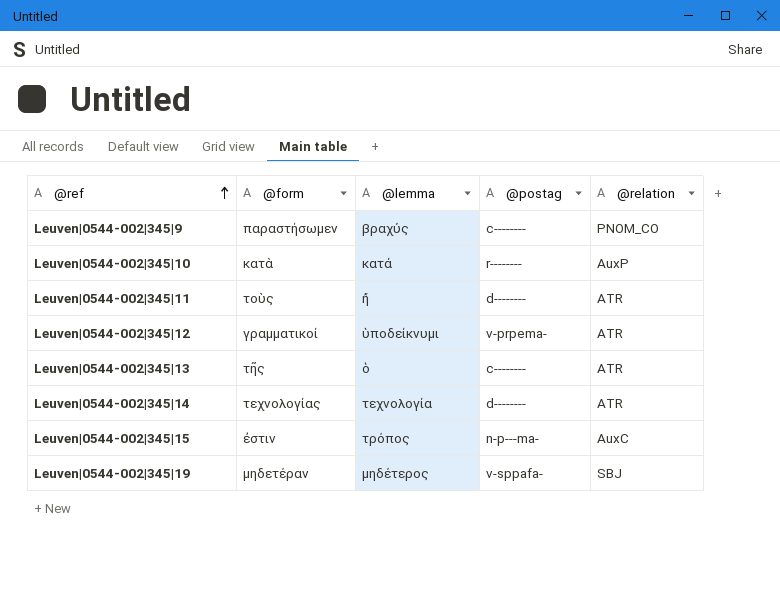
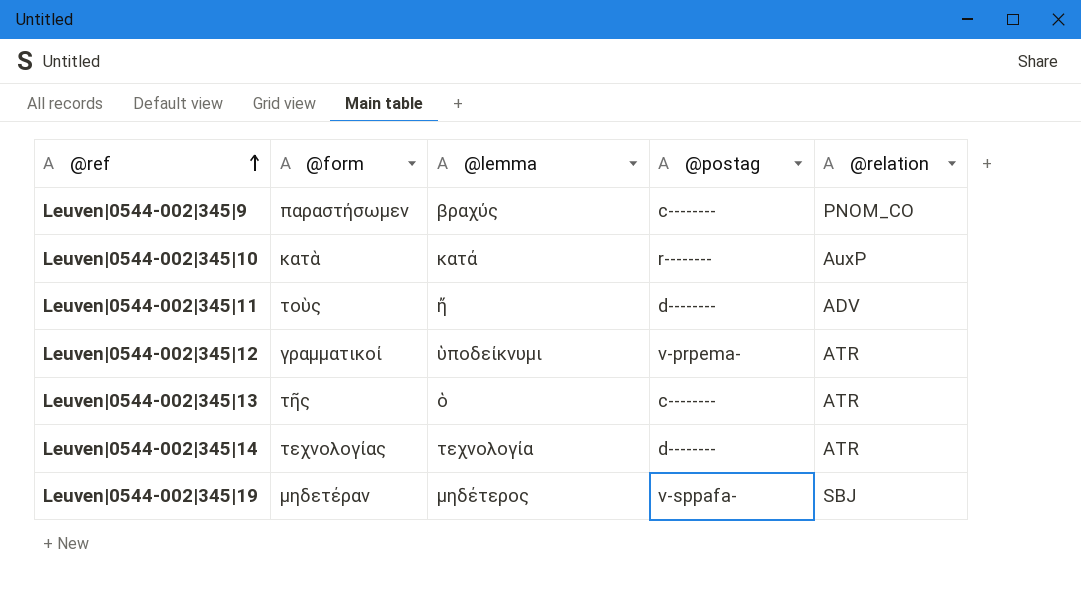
row Leuven|0544-002|345|15: ἐστιν | τρόπος | n-p---ma- | AuxC -> none
Leuven|0544-002|345|11 | @relation: ATR -> ADV

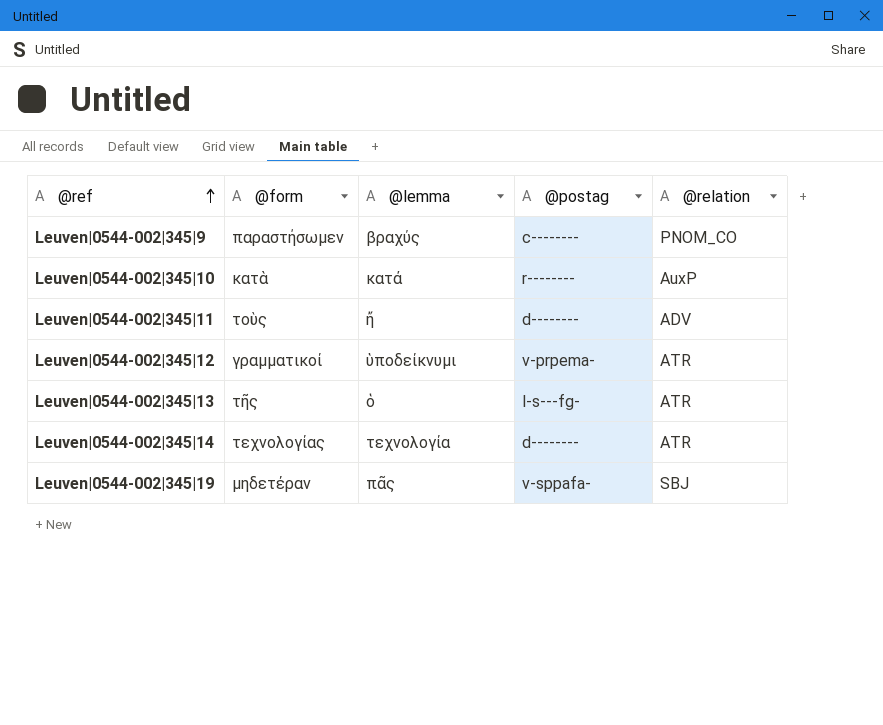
Leuven|0544-002|345|13 | @postag: c-------- -> l-s---fg-
Leuven|0544-002|345|19 | @lemma: μηδέτερος -> πᾶς

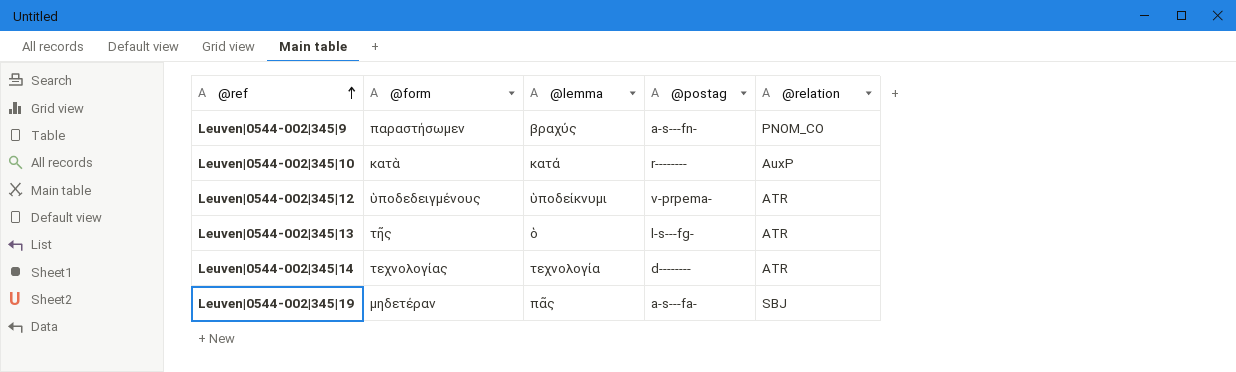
row Leuven|0544-002|345|11: τοὺς | ἤ | d-------- | ADV -> none
Leuven|0544-002|345|9 | @postag: c-------- -> a-s---fn-
Leuven|0544-002|345|12 | @form: γραμματικοί -> ὑποδεδειγμένους
Leuven|0544-002|345|19 | @postag: v-sppafa- -> a-s---fa-

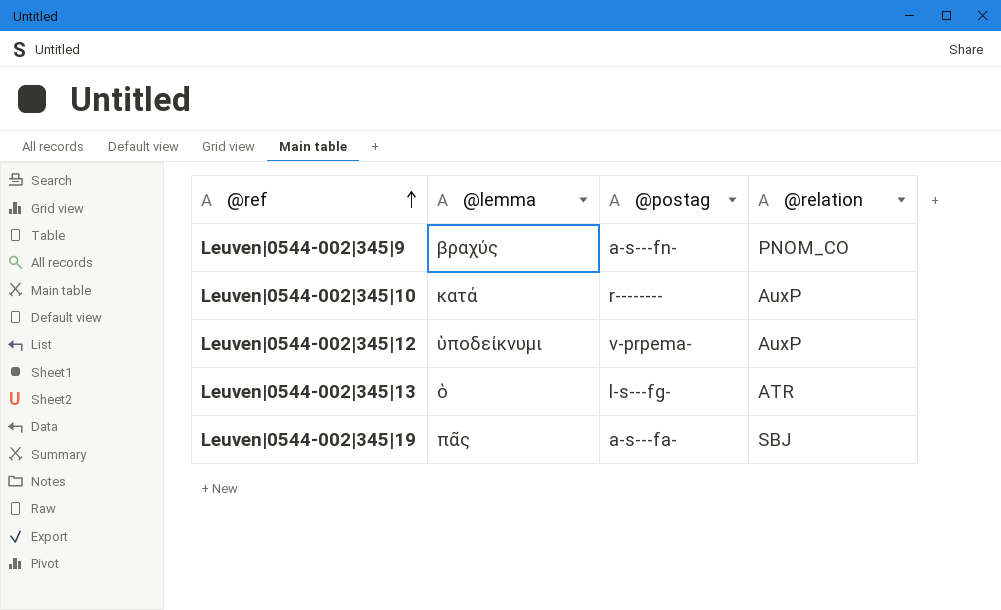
column @form | position: 2 -> none
row Leuven|0544-002|345|14: τεχνολογίας | τεχνολογία | d-------- | ATR -> none
Leuven|0544-002|345|12 | @relation: ATR -> AuxP

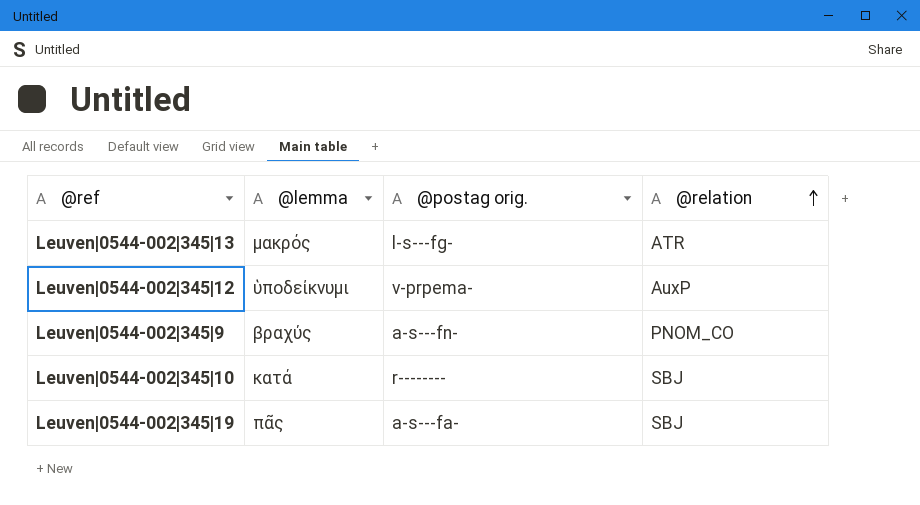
row order: @ref ascending -> @relation ascending
column name: @postag -> @postag orig.
Leuven|0544-002|345|13 | @lemma: ὁ -> μακρός
Leuven|0544-002|345|10 | @relation: AuxP -> SBJ

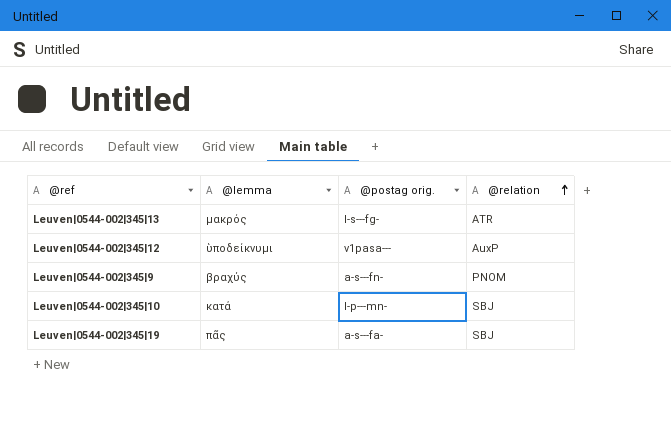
Leuven|0544-002|345|12 | @postag orig.: v-prpema- -> v1pasa---
Leuven|0544-002|345|9 | @relation: PNOM_CO -> PNOM
Leuven|0544-002|345|10 | @postag orig.: r-------- -> l-p---mn-

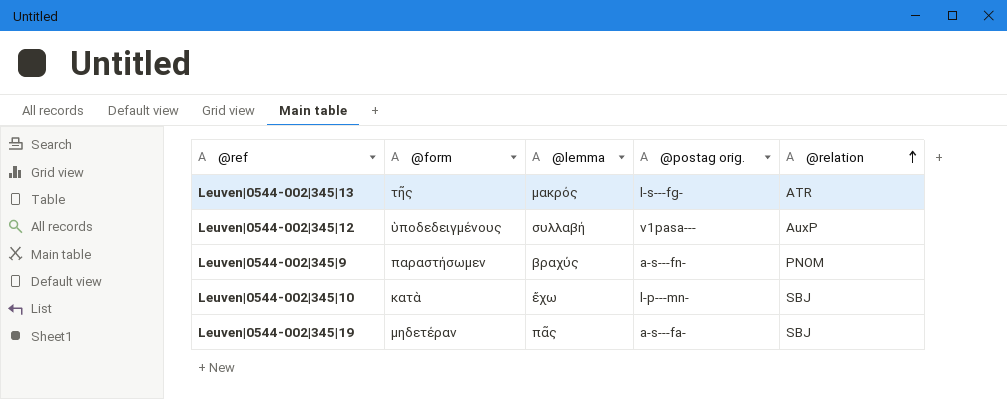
column @form | position: none -> 2
Leuven|0544-002|345|12 | @lemma: ὑποδείκνυμι -> συλλαβή
Leuven|0544-002|345|10 | @lemma: κατά -> ἔχω

